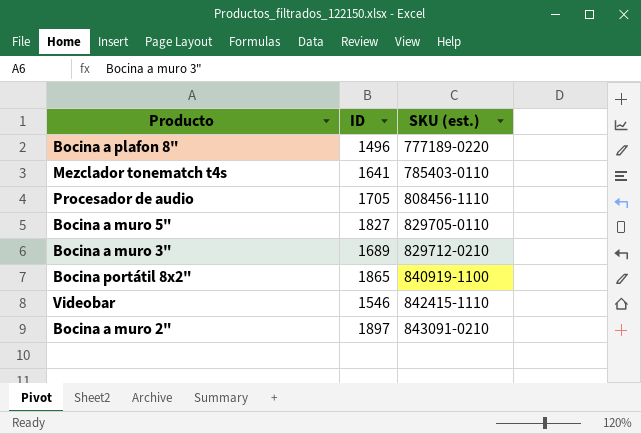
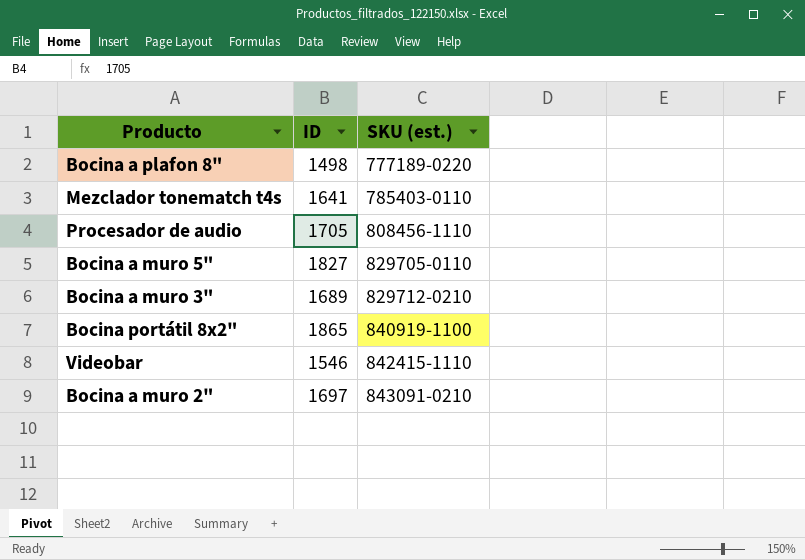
Bocina a plafon 8" | ID: 1496 -> 1498
Bocina a muro 2" | ID: 1897 -> 1697

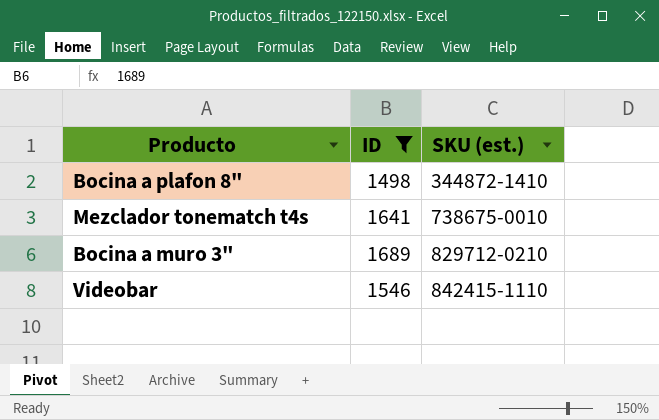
filter: none -> ID <= 1689
Bocina a plafon 8" | SKU (est.): 777189-0220 -> 344872-1410
Mezclador tonematch t4s | SKU (est.): 785403-0110 -> 738675-0010

